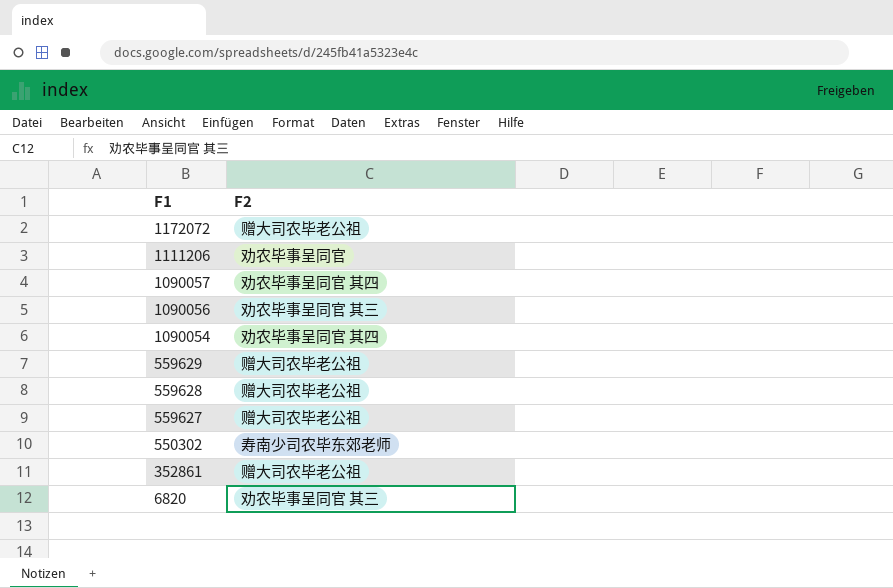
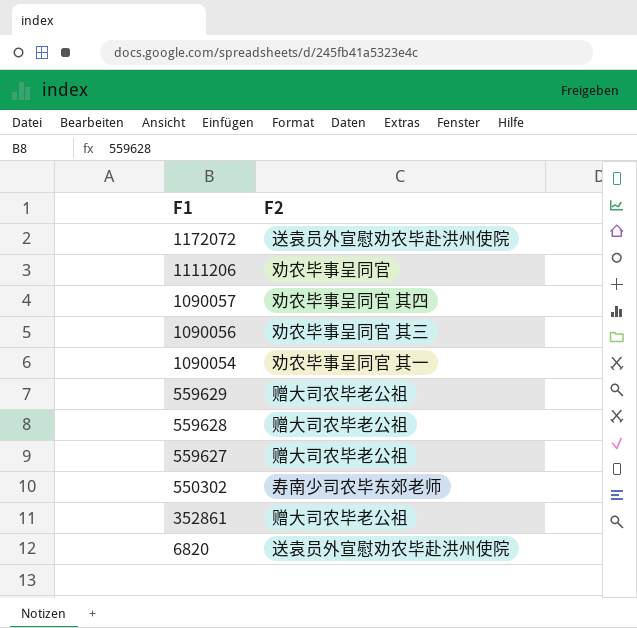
1172072 | F2: 赠大司农毕老公祖 -> 送袁员外宣慰劝农毕赴洪州使院
1090054 | F2: 劝农毕事呈同官 其四 -> 劝农毕事呈同官 其一
6820 | F2: 劝农毕事呈同官 其三 -> 送袁员外宣慰劝农毕赴洪州使院

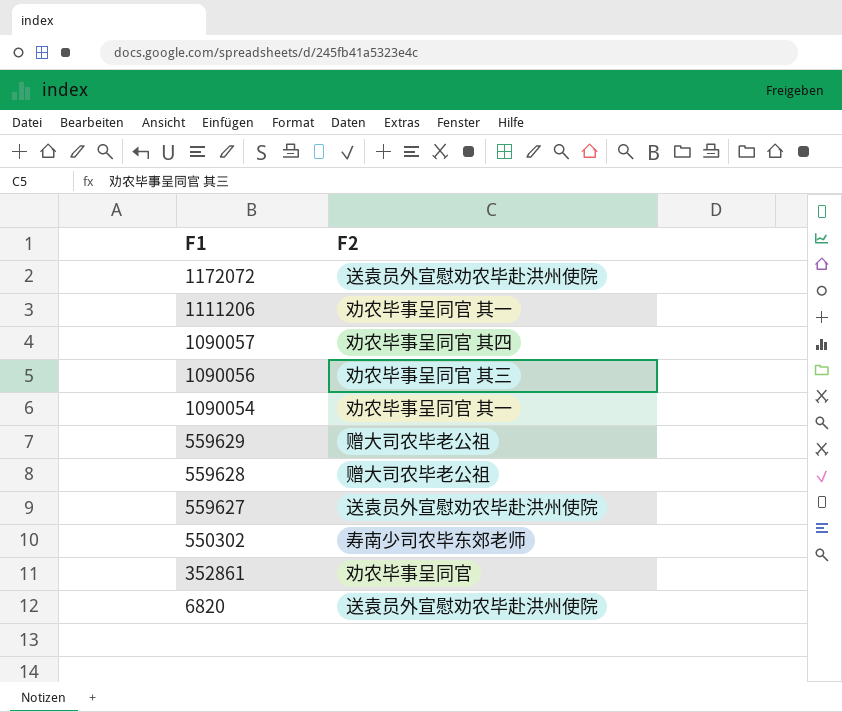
1111206 | F2: 劝农毕事呈同官 -> 劝农毕事呈同官 其一
559627 | F2: 赠大司农毕老公祖 -> 送袁员外宣慰劝农毕赴洪州使院
352861 | F2: 赠大司农毕老公祖 -> 劝农毕事呈同官

